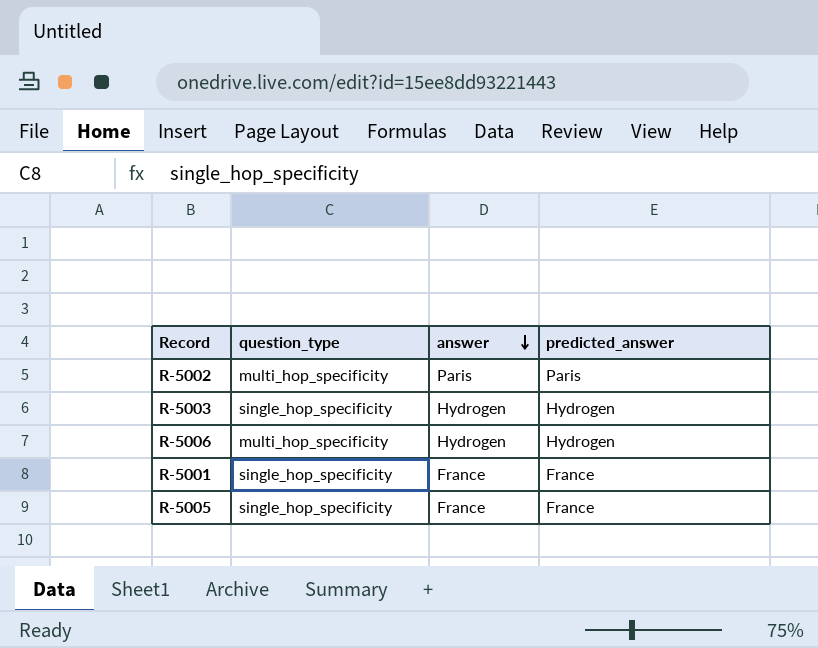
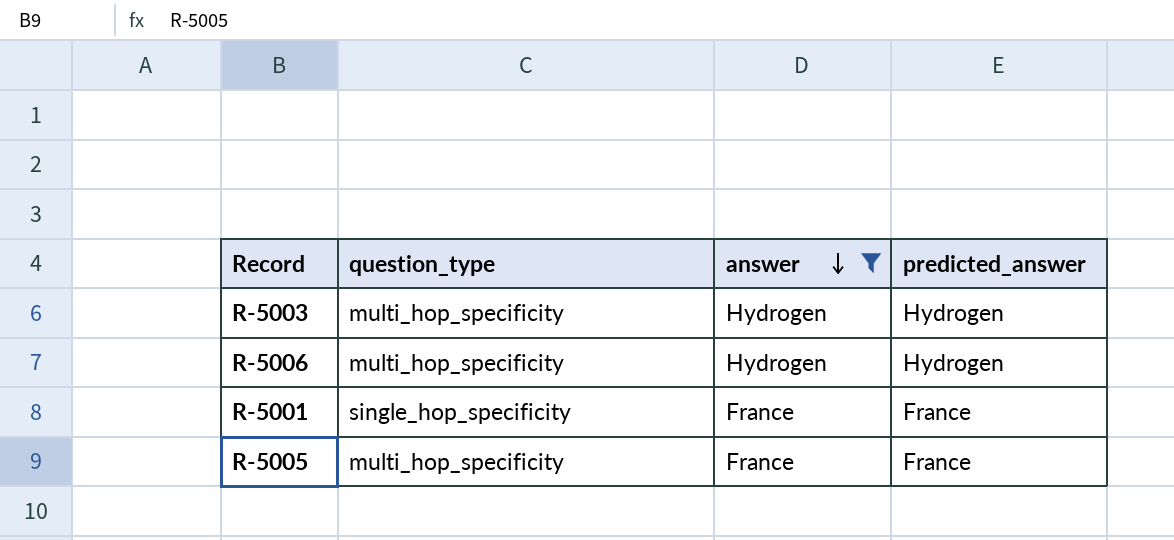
filter: none -> answer != Paris
R-5003 | question_type: single_hop_specificity -> multi_hop_specificity
R-5005 | question_type: single_hop_specificity -> multi_hop_specificity

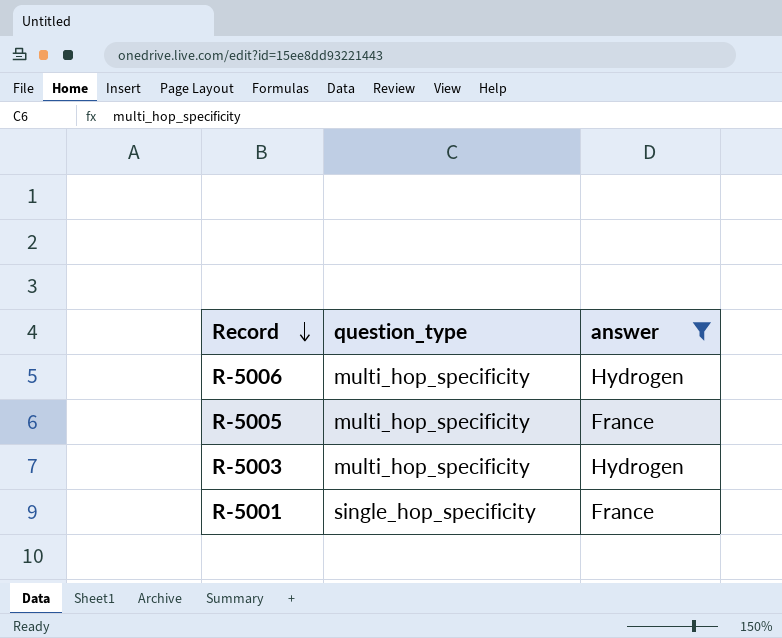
row order: answer descending -> Record descending
column predicted_answer | position: 4 -> none

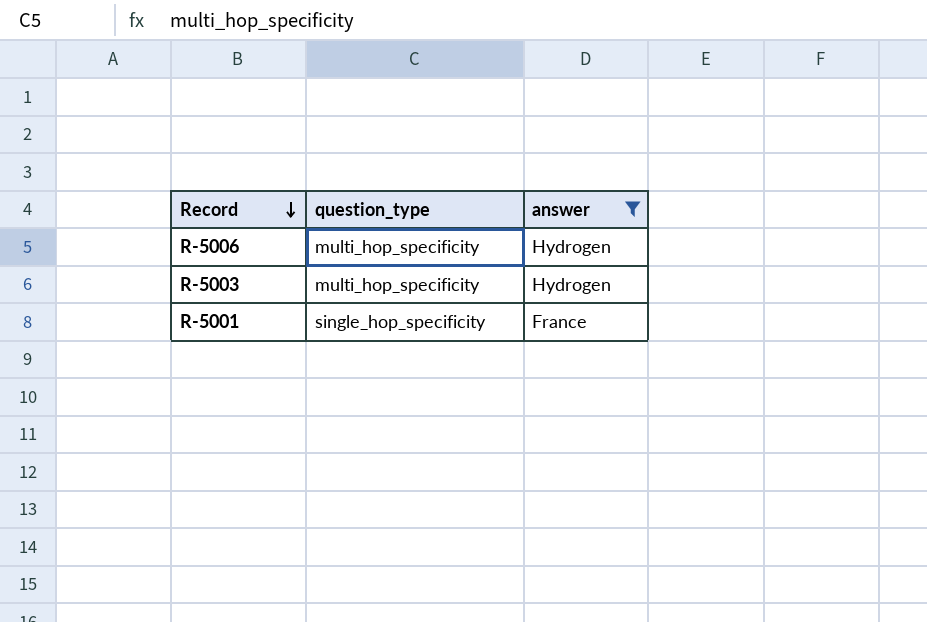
row R-5005: multi_hop_specificity | France -> none

